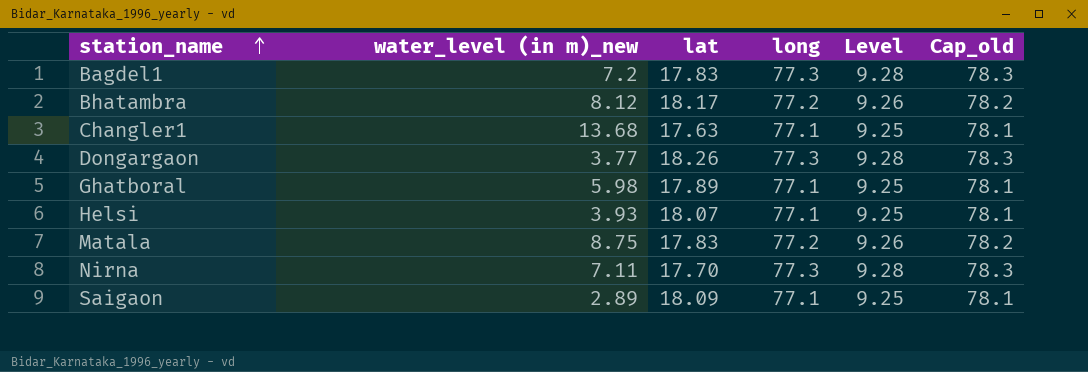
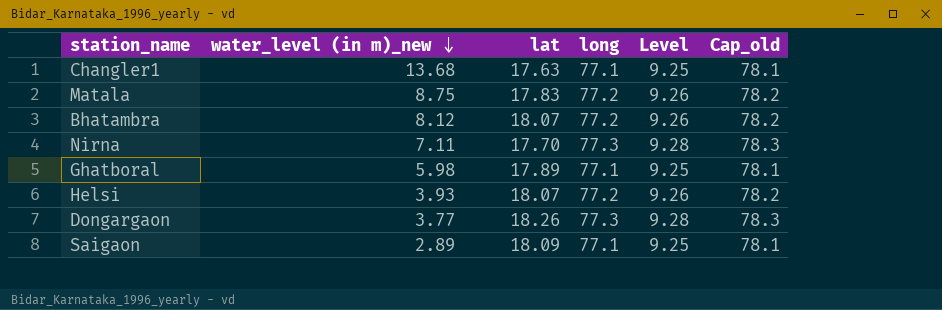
row order: station_name ascending -> water_level (in m)_new descending
row Bagdel1: 7.2 | 17.83 | 77.3 | 9.28 | 78.3 -> none
Bhatambra | lat: 18.17 -> 18.07
Helsi | long: 77.1 -> 77.2
Helsi | Level: 9.25 -> 9.26
Helsi | Cap_old: 78.1 -> 78.2

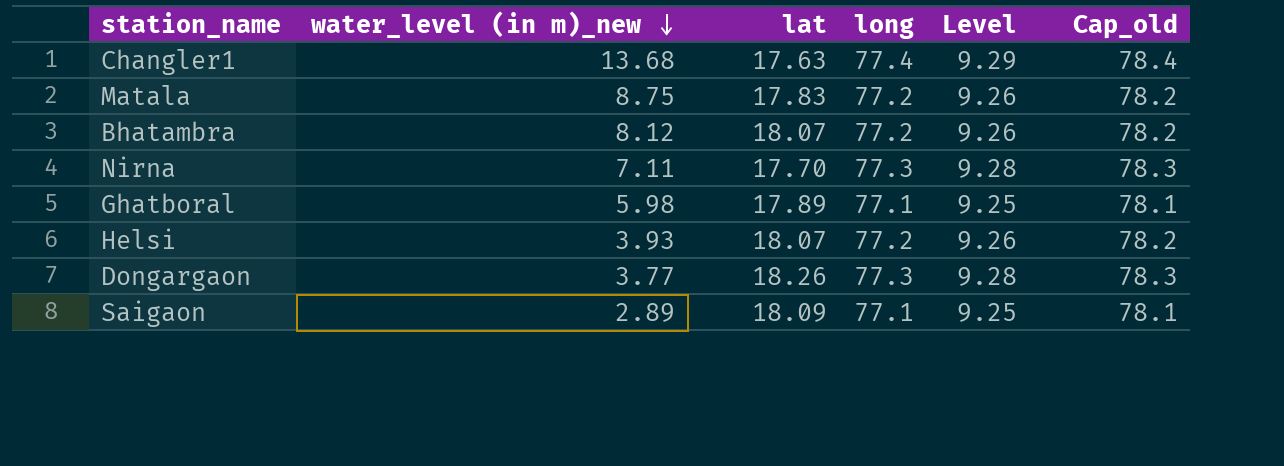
Changler1 | long: 77.1 -> 77.4
Changler1 | Level: 9.25 -> 9.29
Changler1 | Cap_old: 78.1 -> 78.4

